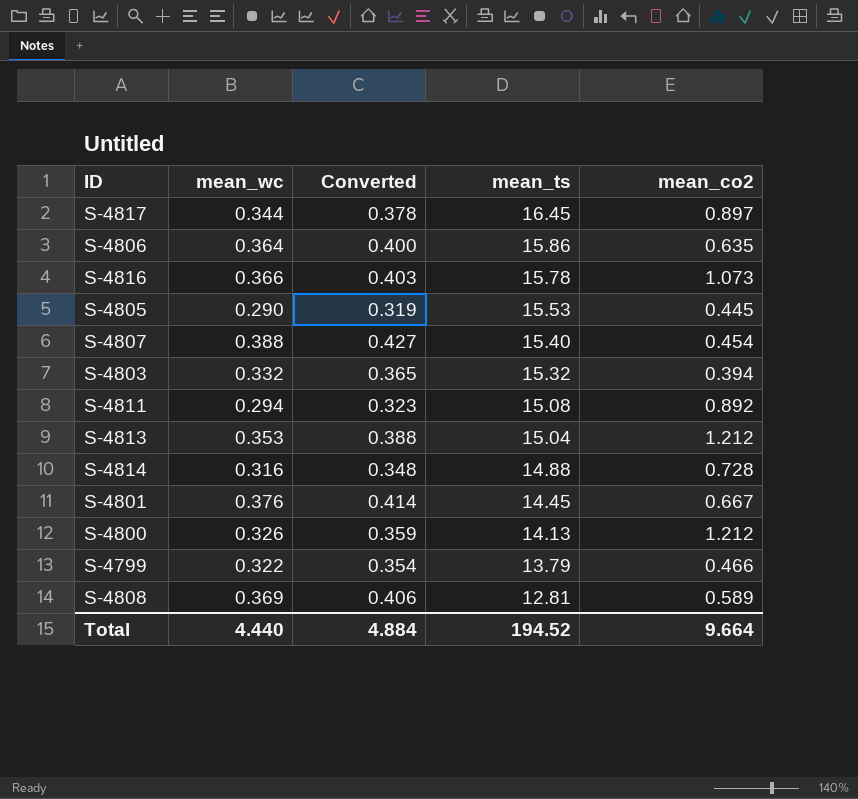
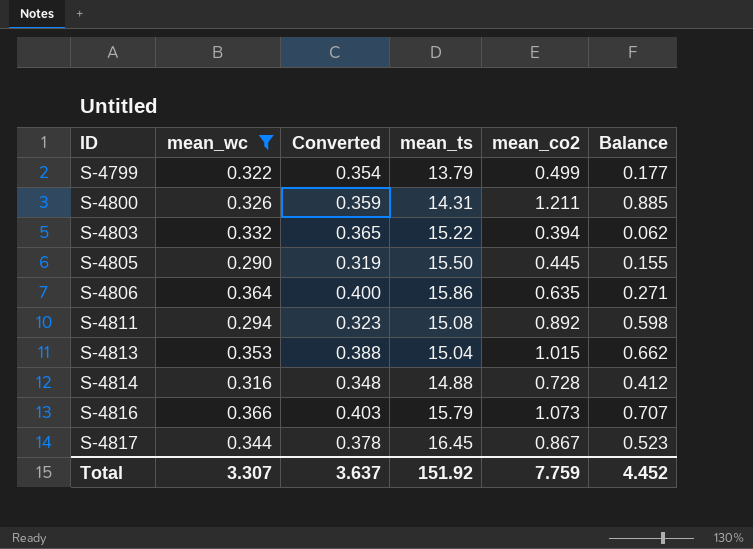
filter: none -> mean_wc <= 0.366
row order: mean_ts descending -> ID ascending
column Balance | formula: none -> [mean_co2] - [mean_wc]
S-4799 | mean_co2: 0.466 -> 0.499
S-4800 | mean_ts: 14.13 -> 14.31
S-4800 | mean_co2: 1.212 -> 1.211
S-4803 | mean_ts: 15.32 -> 15.22
S-4805 | mean_ts: 15.53 -> 15.50
S-4813 | mean_co2: 1.212 -> 1.015
S-4816 | mean_ts: 15.78 -> 15.79
S-4817 | mean_co2: 0.897 -> 0.867
Total | mean_wc: 4.440 -> 3.307
Total | Converted: 4.884 -> 3.637
Total | mean_ts: 194.52 -> 151.92
Total | mean_co2: 9.664 -> 7.759

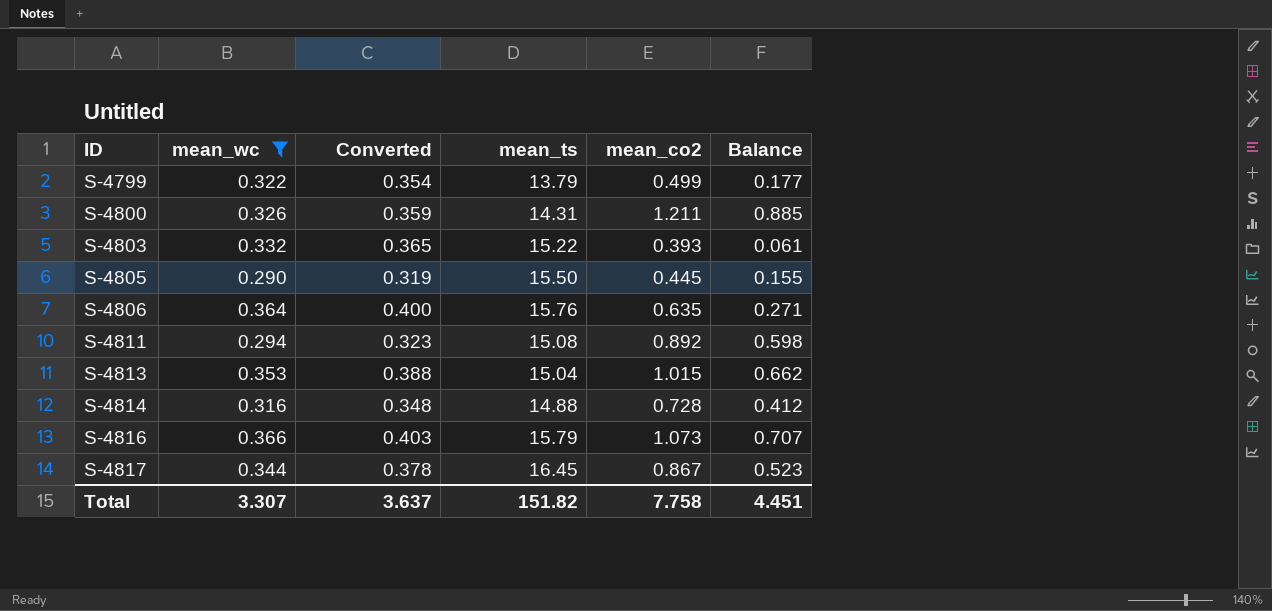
S-4803 | mean_co2: 0.394 -> 0.393
S-4803 | Balance: 0.062 -> 0.061
S-4806 | mean_ts: 15.86 -> 15.76
Total | mean_ts: 151.92 -> 151.82
Total | mean_co2: 7.759 -> 7.758
Total | Balance: 4.452 -> 4.451

